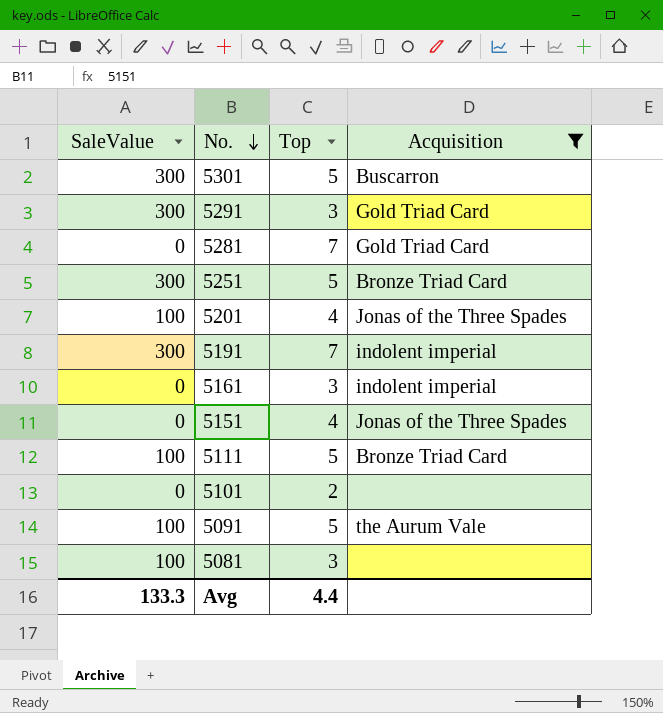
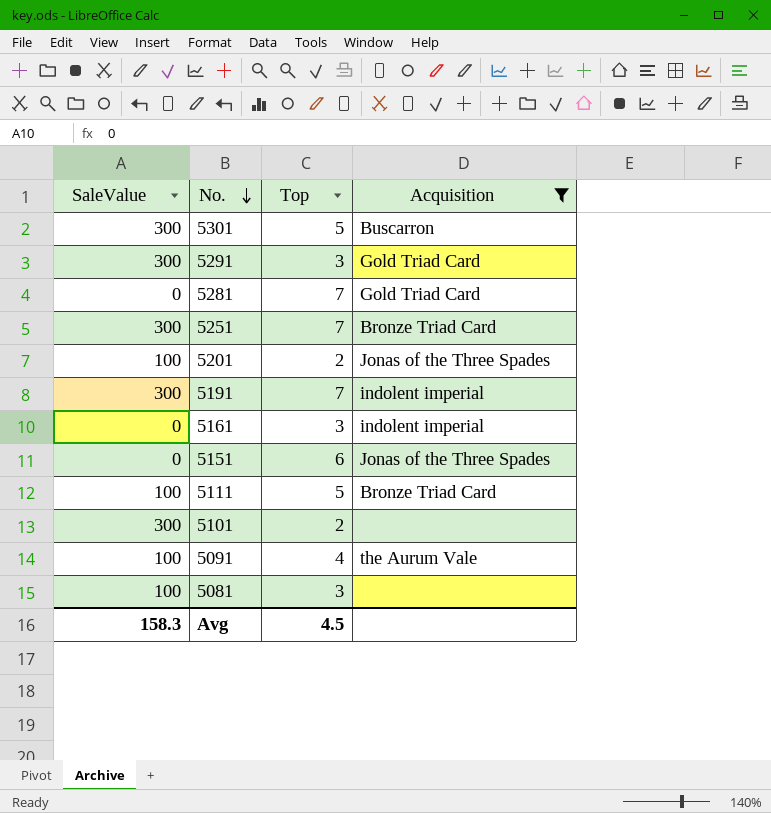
5251 | Top: 5 -> 7
5201 | Top: 4 -> 2
5151 | Top: 4 -> 6
5101 | SaleValue: 0 -> 300
5091 | Top: 5 -> 4
Avg | SaleValue: 133.3 -> 158.3
Avg | Top: 4.4 -> 4.5

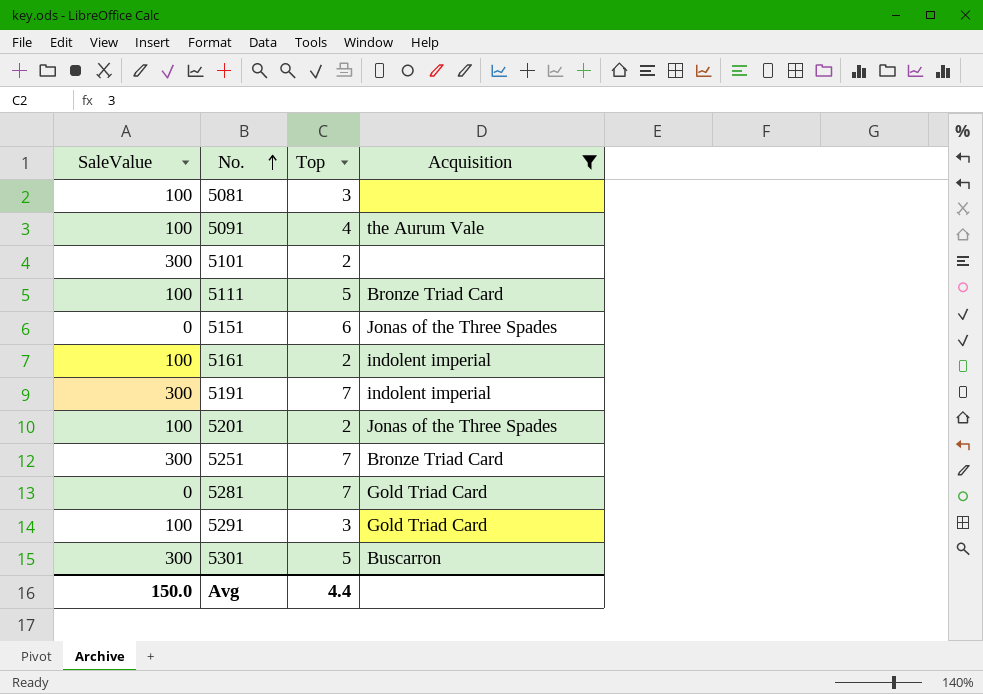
row order: No. descending -> No. ascending
5161 | SaleValue: 0 -> 100
5161 | Top: 3 -> 2
5291 | SaleValue: 300 -> 100
Avg | SaleValue: 158.3 -> 150.0
Avg | Top: 4.5 -> 4.4

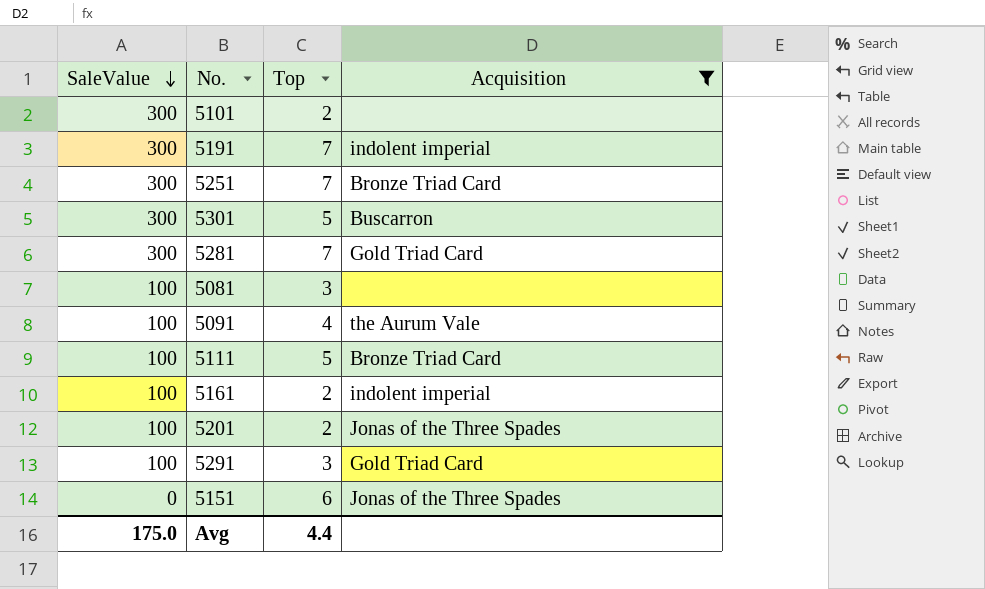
row order: No. ascending -> SaleValue descending
5281 | SaleValue: 0 -> 300
Avg | SaleValue: 150.0 -> 175.0

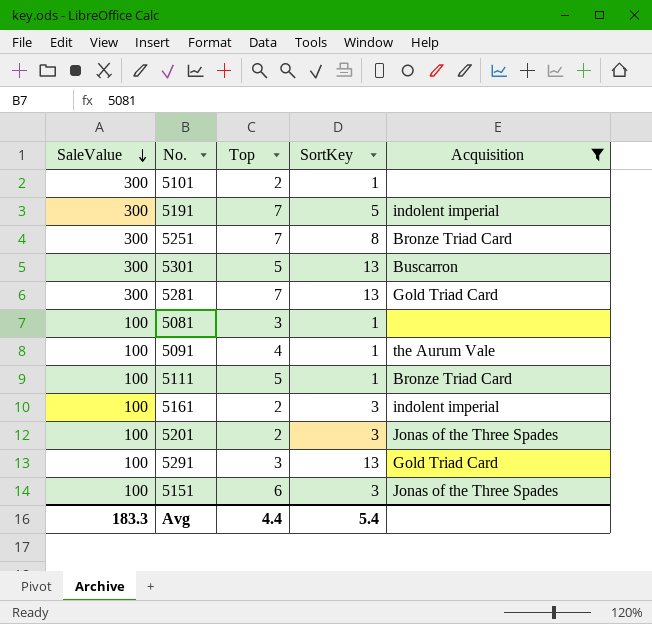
column SortKey | position: none -> 4
5151 | SaleValue: 0 -> 100
Avg | SaleValue: 175.0 -> 183.3

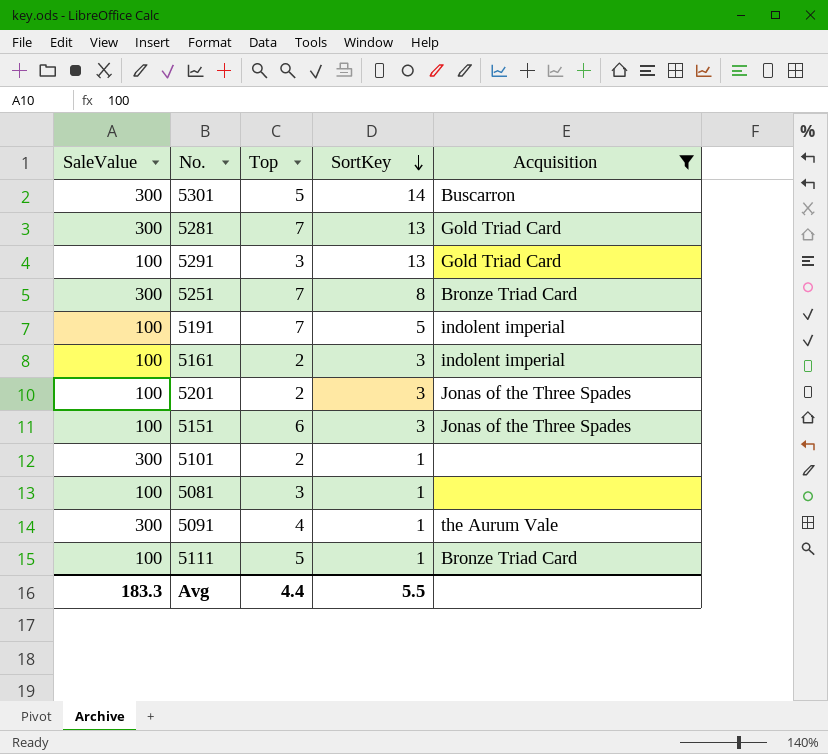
row order: SaleValue descending -> SortKey descending
5301 | SortKey: 13 -> 14
5191 | SaleValue: 300 -> 100
5091 | SaleValue: 100 -> 300
Avg | SortKey: 5.4 -> 5.5

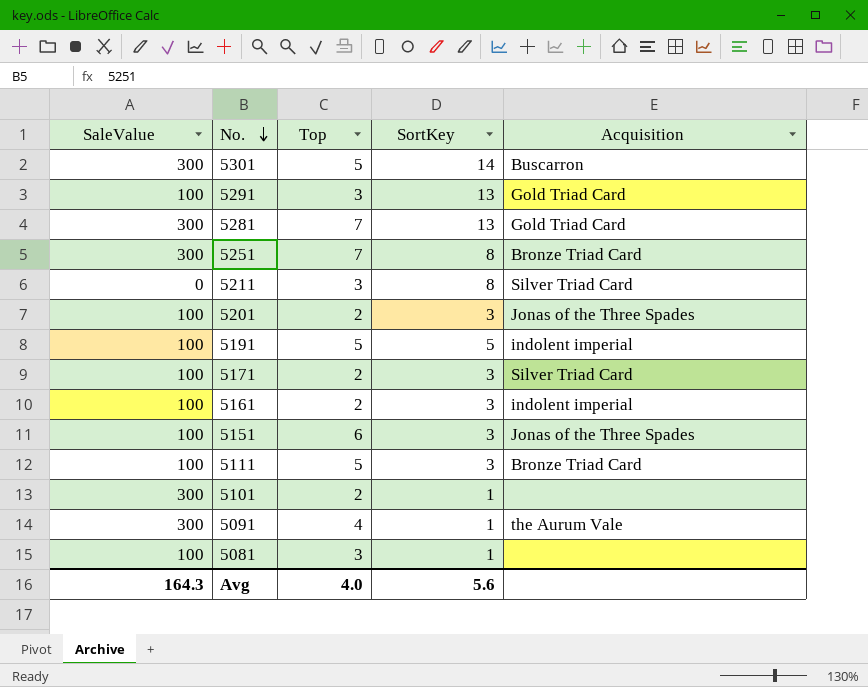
filter: Acquisition != Silver Triad Card -> none
row order: SortKey descending -> No. descending
5191 | Top: 7 -> 5
5111 | SortKey: 1 -> 3
Avg | SaleValue: 183.3 -> 164.3
Avg | Top: 4.4 -> 4.0
Avg | SortKey: 5.5 -> 5.6

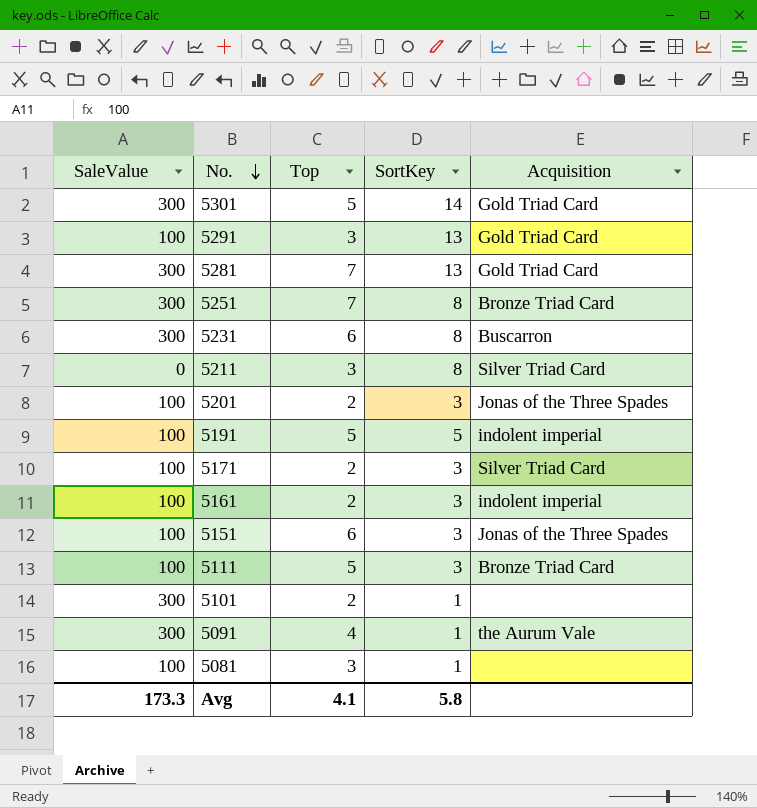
5301 | Acquisition: Buscarron -> Gold Triad Card
row 5231: none -> 300 | 6 | 8 | Buscarron
Avg | SaleValue: 164.3 -> 173.3
Avg | Top: 4.0 -> 4.1
Avg | SortKey: 5.6 -> 5.8

